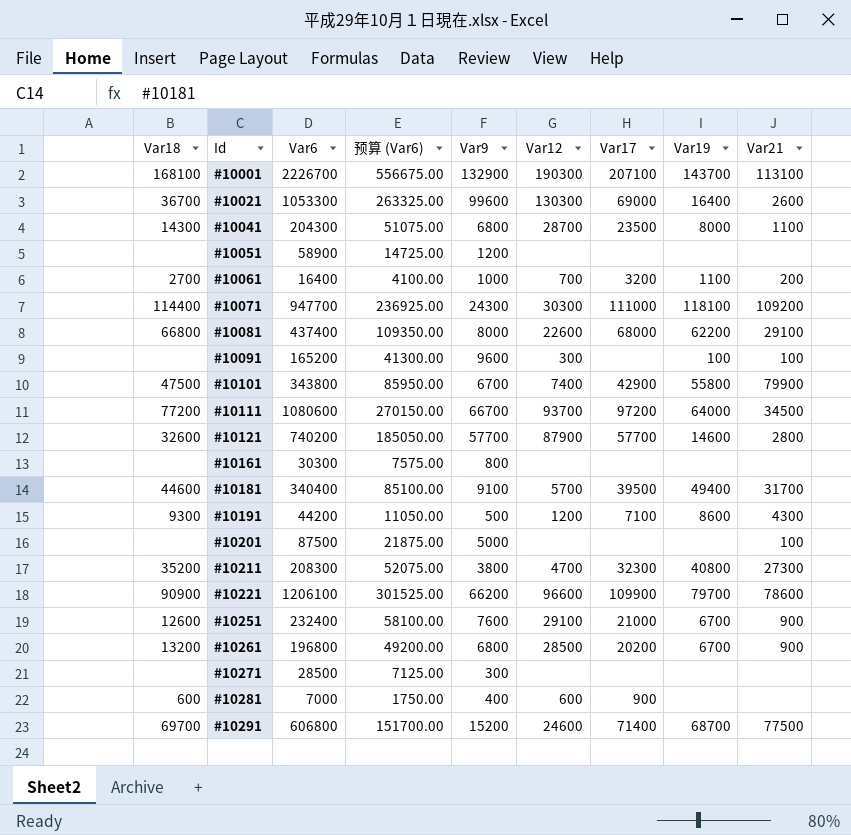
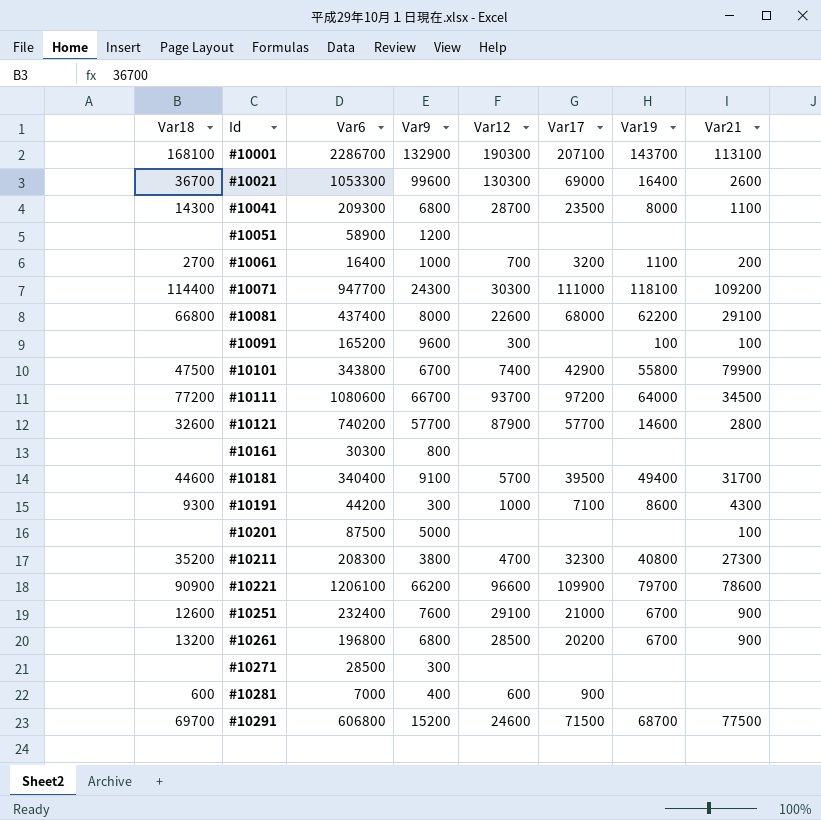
column 预算 (Var6) | formula: [Var6] * 0.25 -> none
#10001 | Var6: 2226700 -> 2286700
#10041 | Var6: 204300 -> 209300
#10191 | Var9: 500 -> 300
#10191 | Var12: 1200 -> 1000
#10291 | Var17: 71400 -> 71500

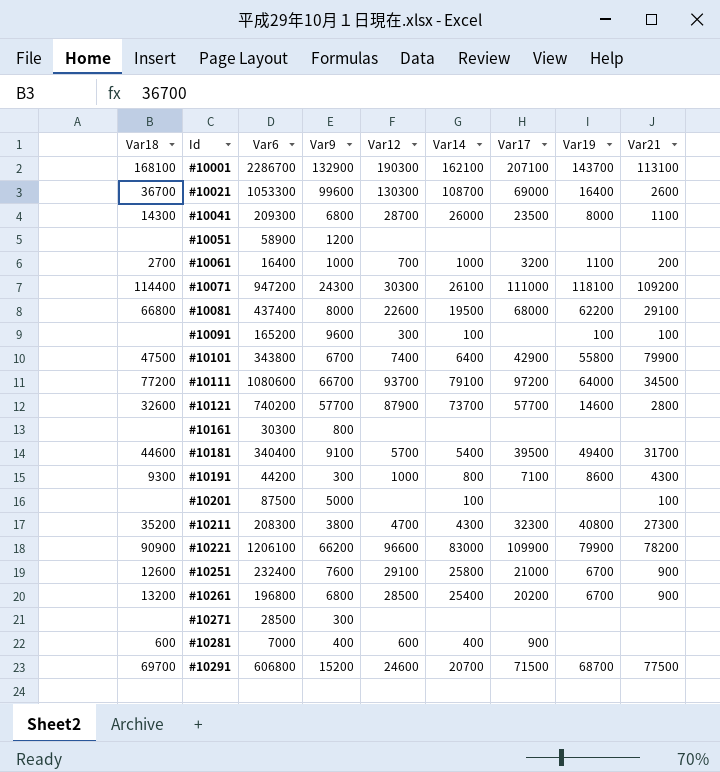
column Var14 | position: none -> 6
#10071 | Var6: 947700 -> 947200
#10221 | Var19: 79700 -> 79900
#10221 | Var21: 78600 -> 78200

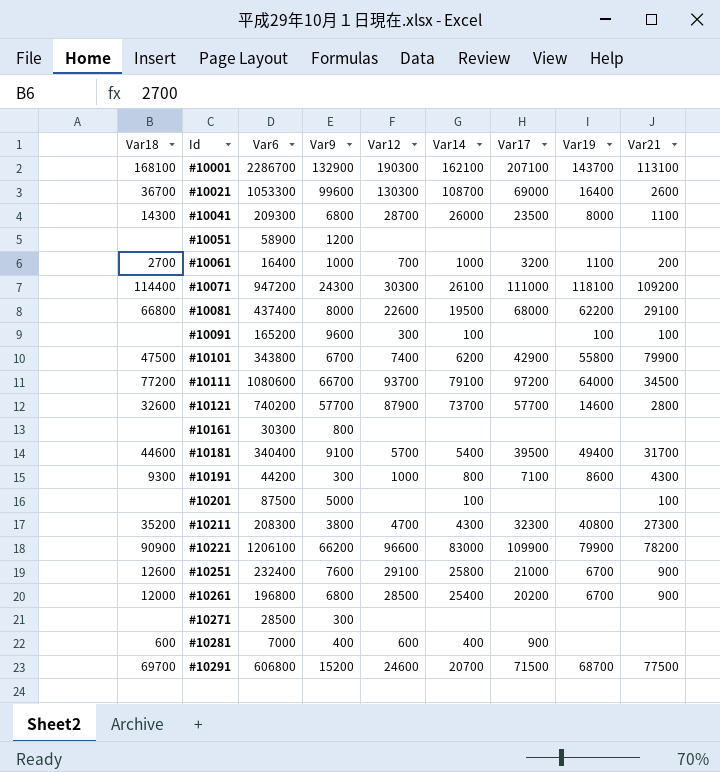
#10101 | Var14: 6400 -> 6200
#10261 | Var18: 13200 -> 12000

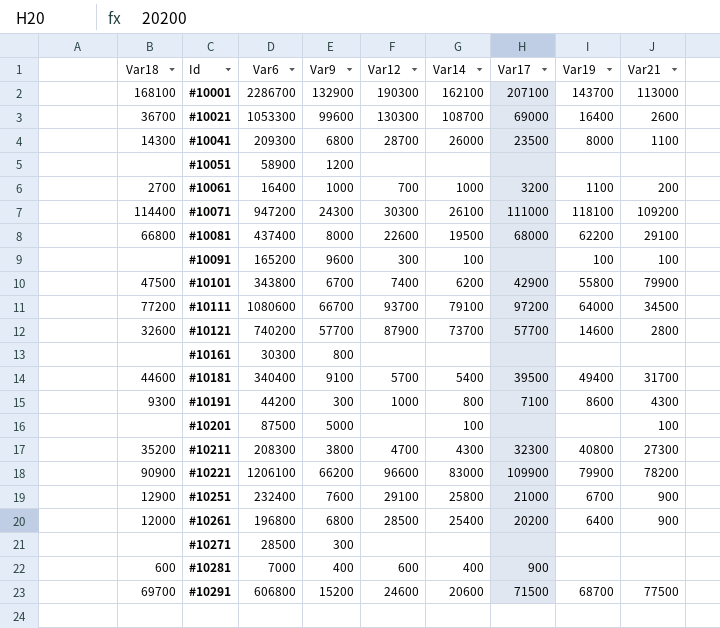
#10001 | Var21: 113100 -> 113000
#10251 | Var18: 12600 -> 12900
#10261 | Var19: 6700 -> 6400
#10291 | Var14: 20700 -> 20600

